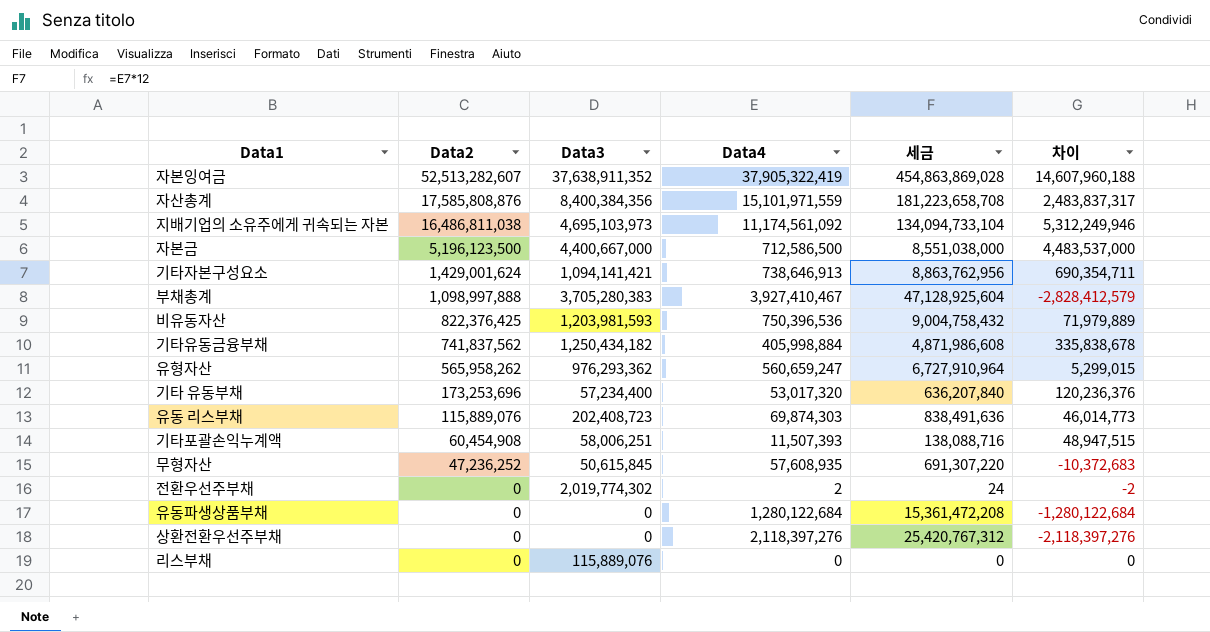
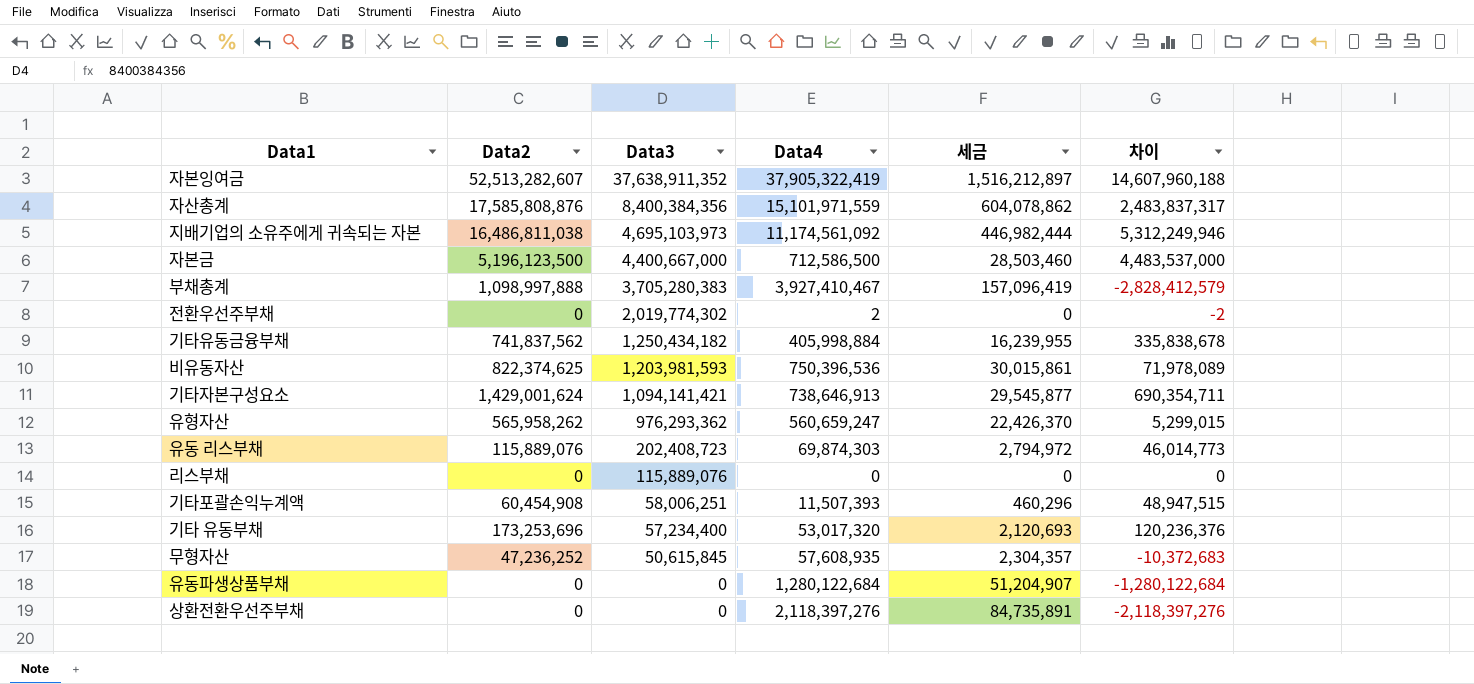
row order: Data2 descending -> Data3 descending
column 세금 | formula: [Data4] * 12 -> [Data4] * 0.04
비유동자산 | Data2: 822,376,425 -> 822,374,625
비유동자산 | 차이: 71,979,889 -> 71,978,089

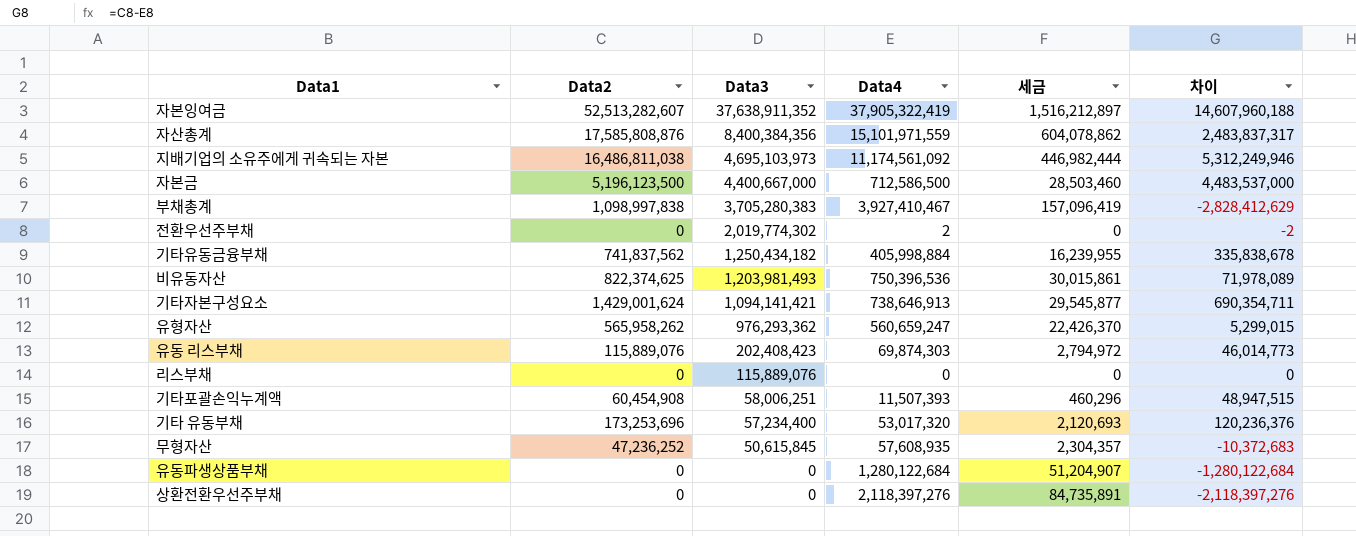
부채총계 | Data2: 1,098,997,888 -> 1,098,997,838
부채총계 | 차이: -2,828,412,579 -> -2,828,412,629
비유동자산 | Data3: 1,203,981,593 -> 1,203,981,493
유동 리스부채 | Data3: 202,408,723 -> 202,408,423

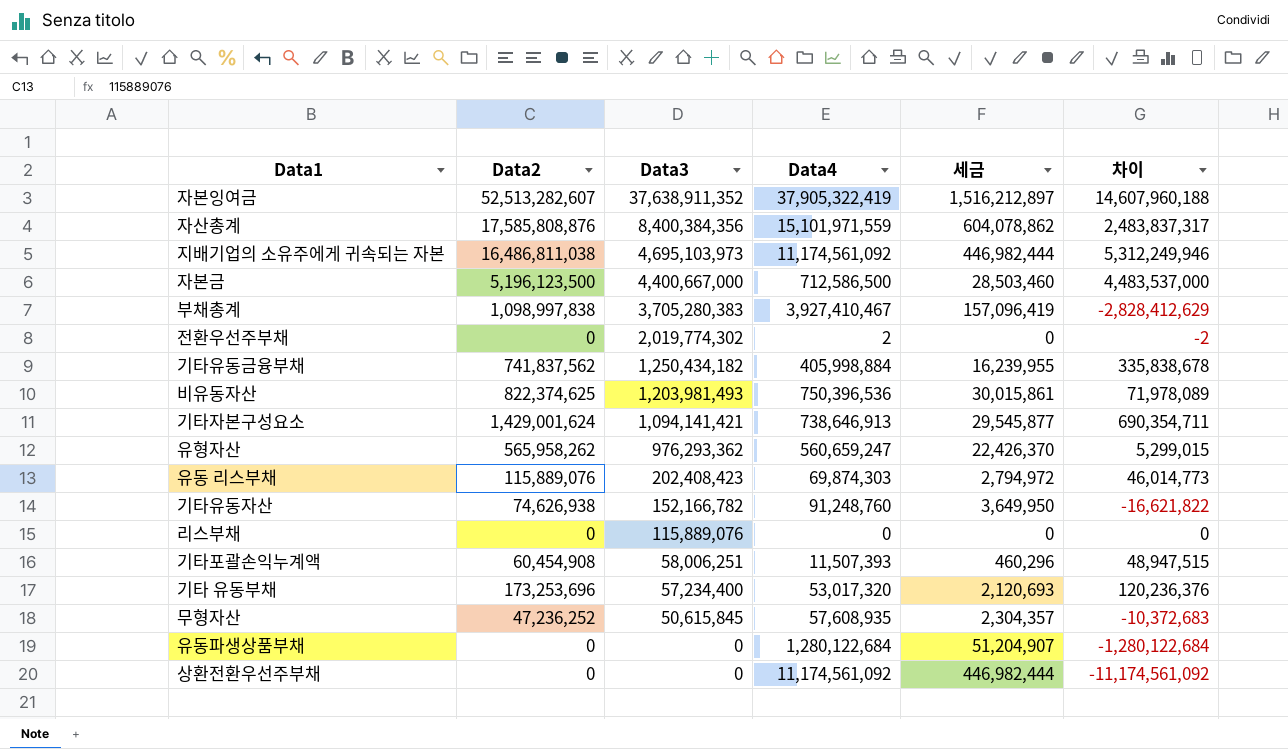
row 기타유동자산: none -> 74,626,938 | 152,166,782 | 91,248,760 | 3,649,950 | -16,621,822
상환전환우선주부채 | Data4: 2,118,397,276 -> 11,174,561,092
상환전환우선주부채 | 세금: 84,735,891 -> 446,982,444
상환전환우선주부채 | 차이: -2,118,397,276 -> -11,174,561,092

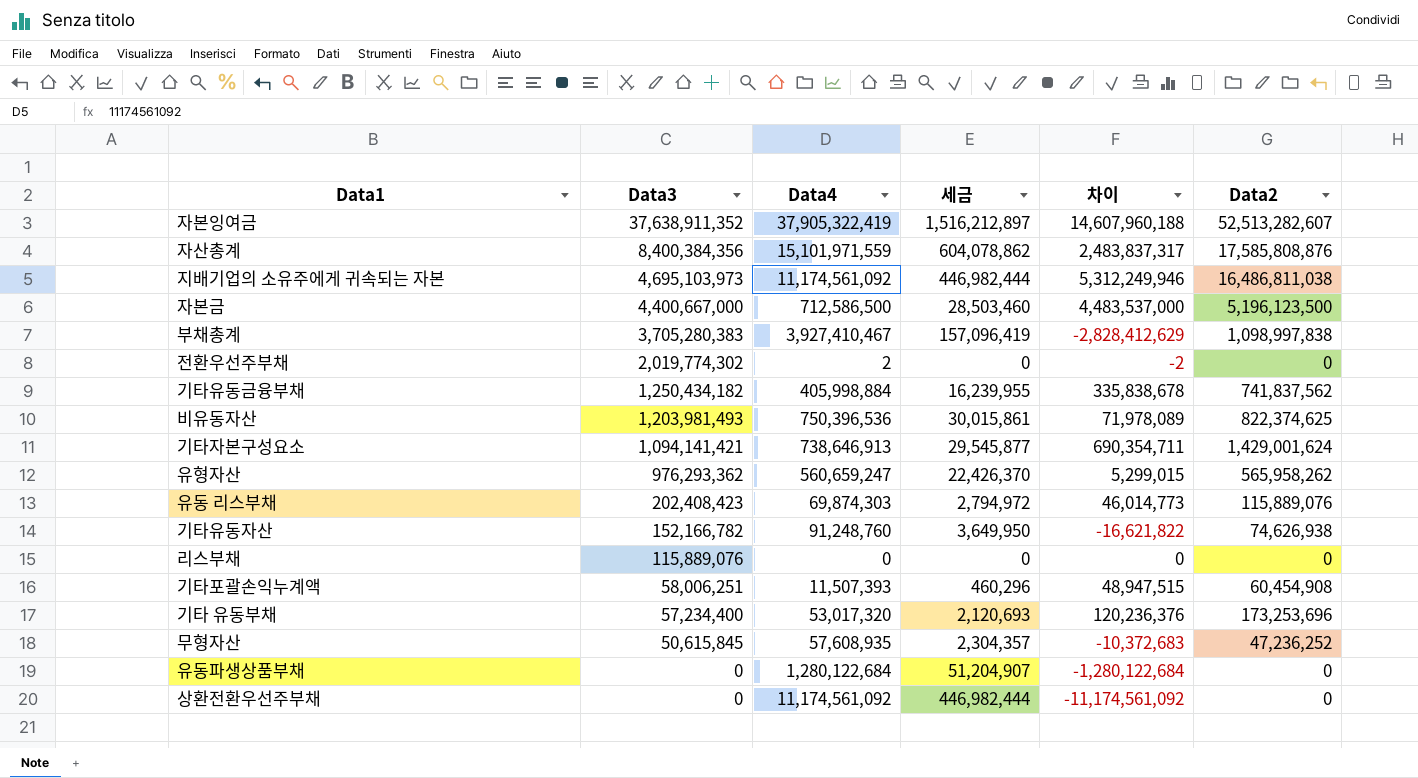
column Data2 | position: 2 -> 6

